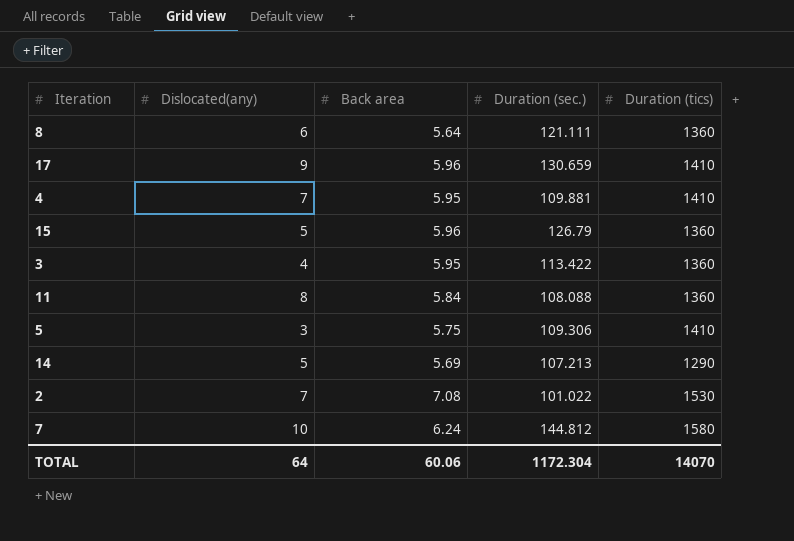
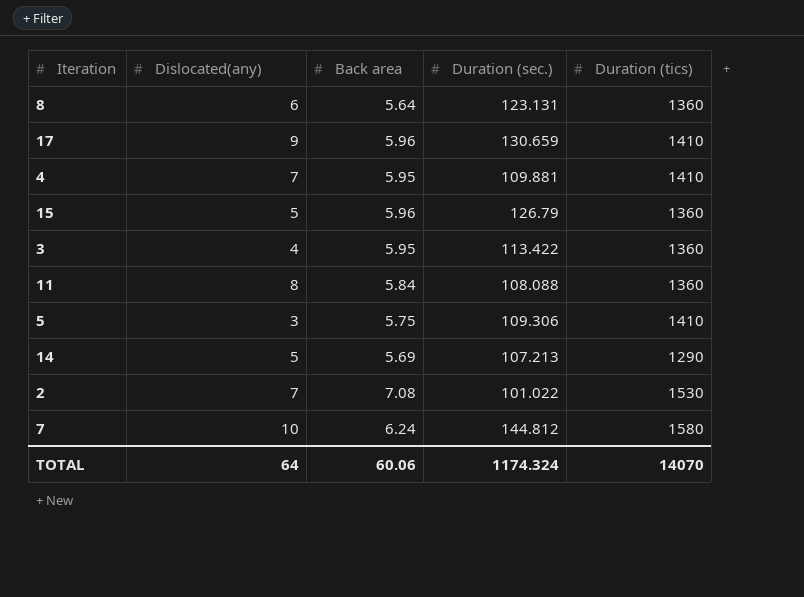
8 | Duration (sec.): 121.111 -> 123.131
TOTAL | Duration (sec.): 1172.304 -> 1174.324

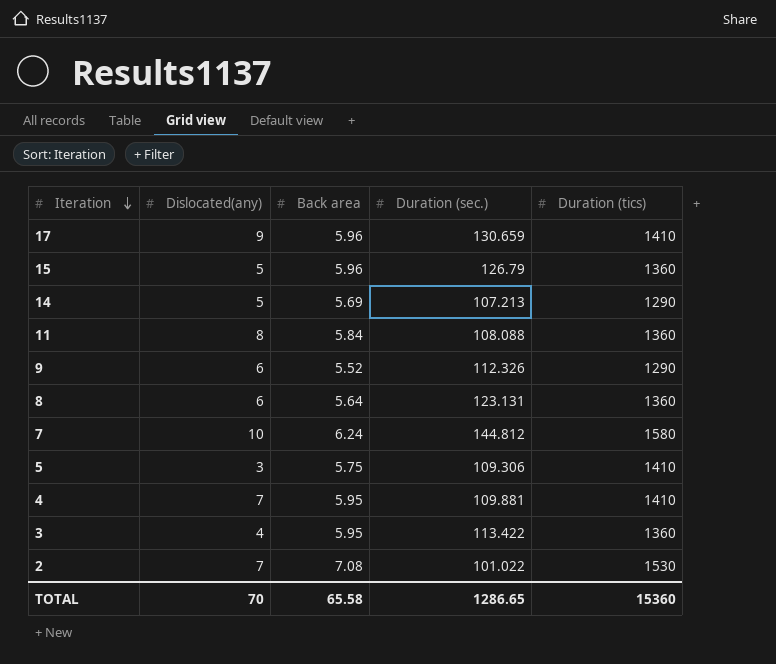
row order: none -> Iteration descending
row 9: none -> 6 | 5.52 | 112.326 | 1290
TOTAL | Dislocated(any): 64 -> 70
TOTAL | Back area: 60.06 -> 65.58
TOTAL | Duration (sec.): 1174.324 -> 1286.65
TOTAL | Duration (tics): 14070 -> 15360

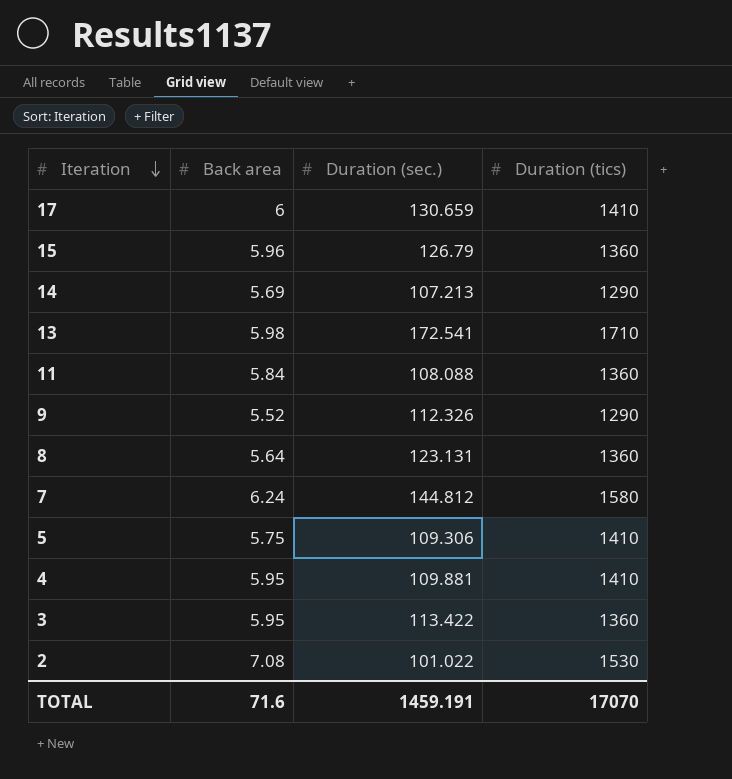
column Dislocated(any) | position: 2 -> none
17 | Back area: 5.96 -> 6
row 13: none -> 5.98 | 172.541 | 1710
TOTAL | Back area: 65.58 -> 71.6
TOTAL | Duration (sec.): 1286.65 -> 1459.191
TOTAL | Duration (tics): 15360 -> 17070

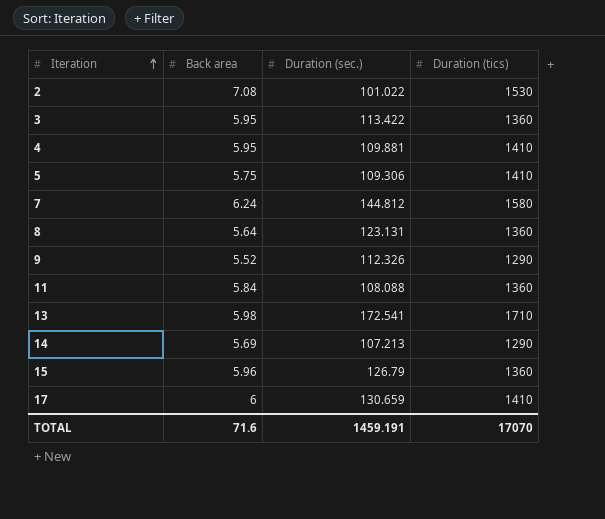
row order: Iteration descending -> Iteration ascending

